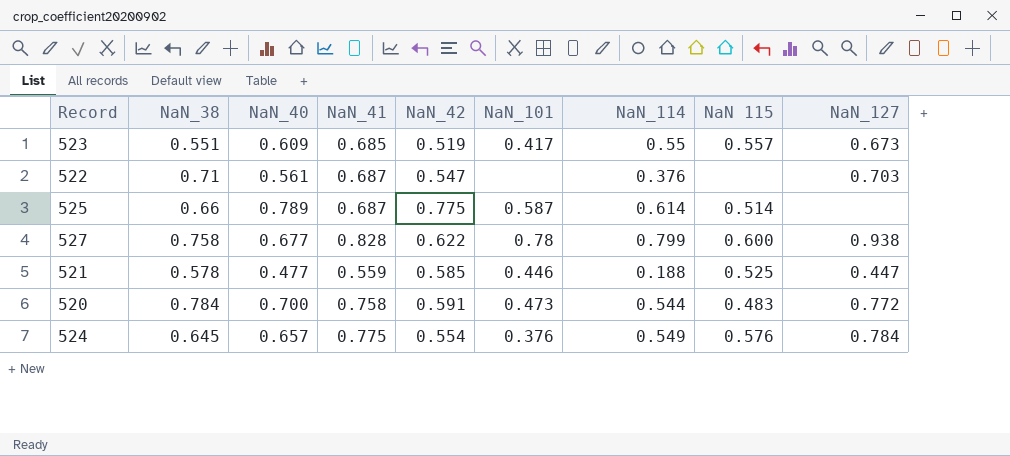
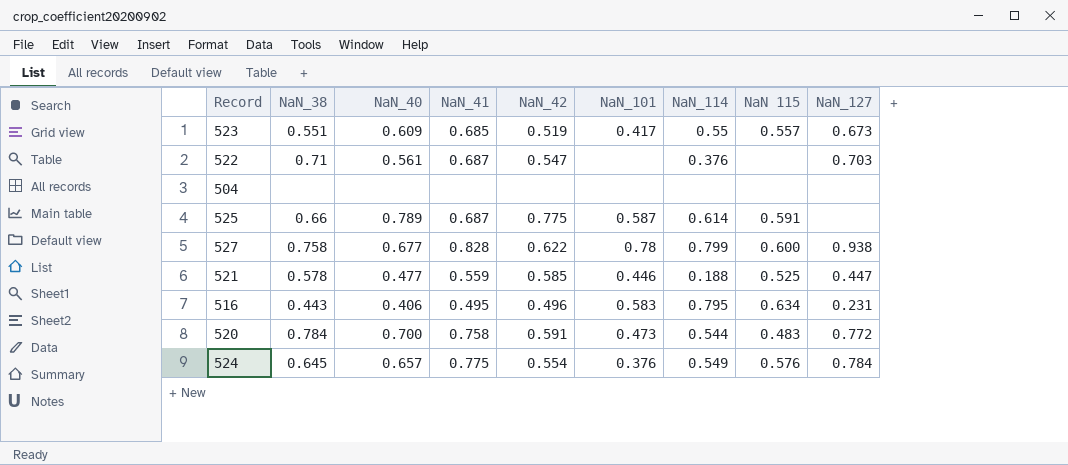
row 504: none -> none | none | none | none | none | none | none | none
525 | NaN 115: 0.514 -> 0.591
row 516: none -> 0.443 | 0.406 | 0.495 | 0.496 | 0.583 | 0.795 | 0.634 | 0.231

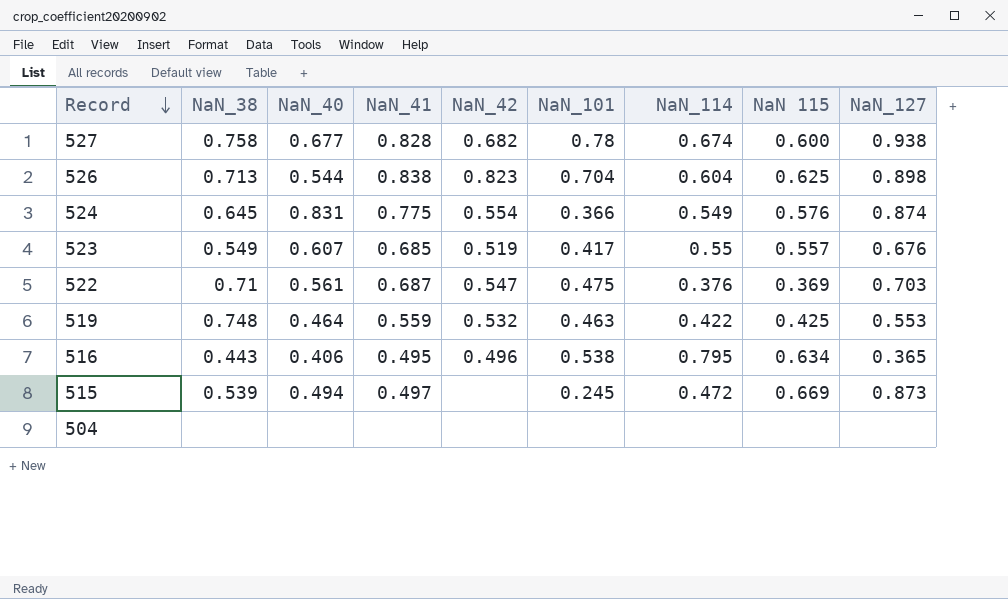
row order: none -> Record descending
row 525: 0.66 | 0.789 | 0.687 | 0.775 | 0.587 | 0.614 | 0.591 | none -> none
row 521: 0.578 | 0.477 | 0.559 | 0.585 | 0.446 | 0.188 | 0.525 | 0.447 -> none
row 520: 0.784 | 0.700 | 0.758 | 0.591 | 0.473 | 0.544 | 0.483 | 0.772 -> none
527 | NaN_42: 0.622 -> 0.682
527 | NaN_114: 0.799 -> 0.674
row 526: none -> 0.713 | 0.544 | 0.838 | 0.823 | 0.704 | 0.604 | 0.625 | 0.898
524 | NaN_40: 0.657 -> 0.831
524 | NaN_101: 0.376 -> 0.366
524 | NaN_127: 0.784 -> 0.874
523 | NaN_38: 0.551 -> 0.549
523 | NaN_40: 0.609 -> 0.607
523 | NaN_127: 0.673 -> 0.676
522 | NaN_101: none -> 0.475
522 | NaN 115: none -> 0.369
row 519: none -> 0.748 | 0.464 | 0.559 | 0.532 | 0.463 | 0.422 | 0.425 | 0.553
516 | NaN_101: 0.583 -> 0.538
516 | NaN_127: 0.231 -> 0.365
row 515: none -> 0.539 | 0.494 | 0.497 | none | 0.245 | 0.472 | 0.669 | 0.873

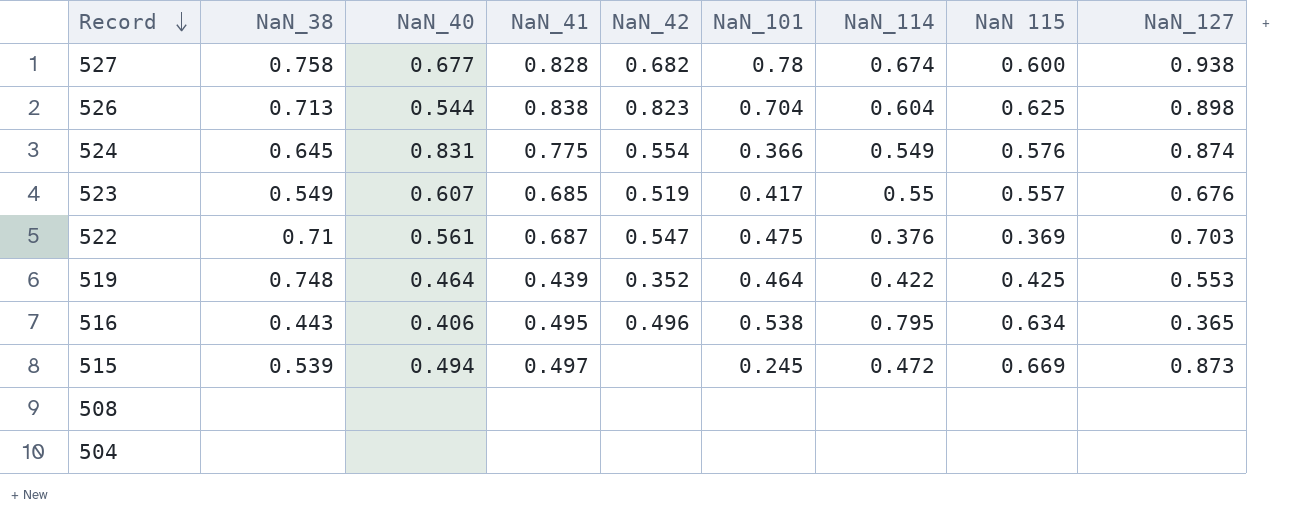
519 | NaN_41: 0.559 -> 0.439
519 | NaN_42: 0.532 -> 0.352
519 | NaN_101: 0.463 -> 0.464
row 508: none -> none | none | none | none | none | none | none | none

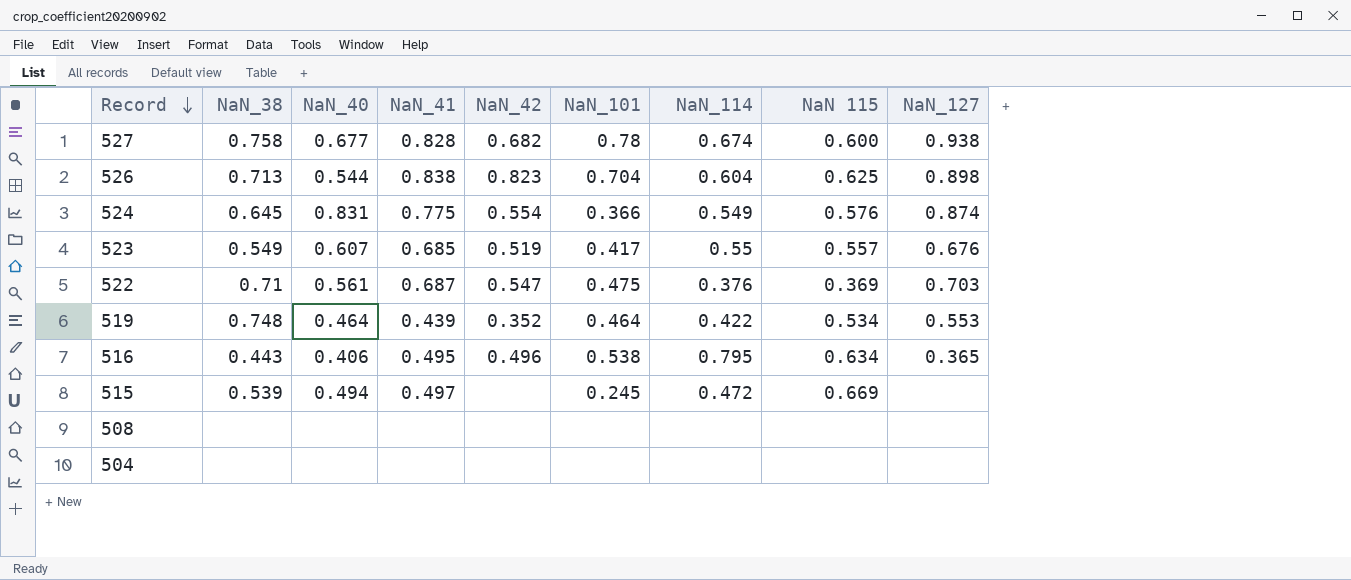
519 | NaN 115: 0.425 -> 0.534
515 | NaN_127: 0.873 -> none

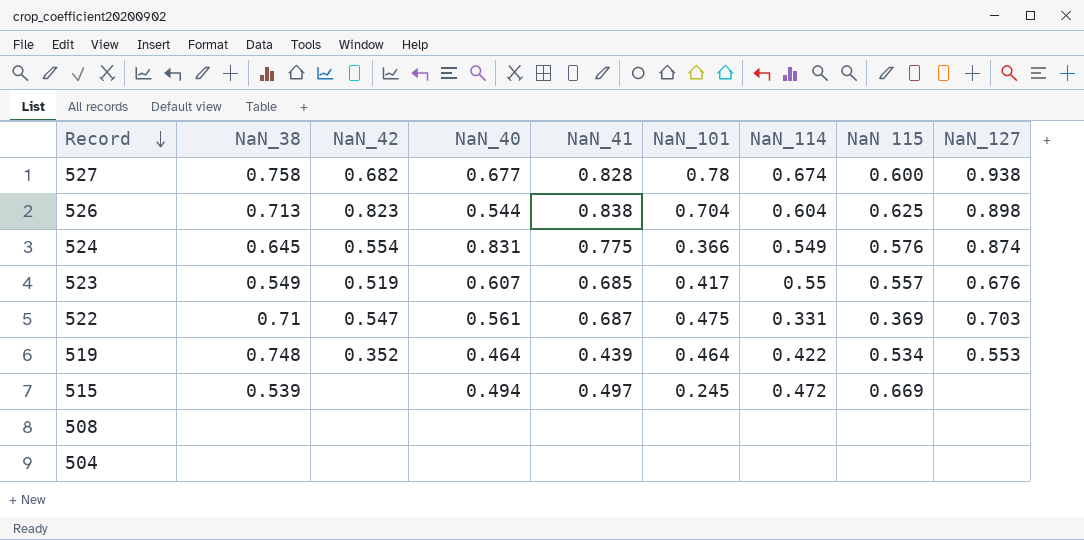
column NaN_42 | position: 5 -> 3
row 516: 0.443 | 0.406 | 0.495 | 0.496 | 0.538 | 0.795 | 0.634 | 0.365 -> none
522 | NaN_114: 0.376 -> 0.331

